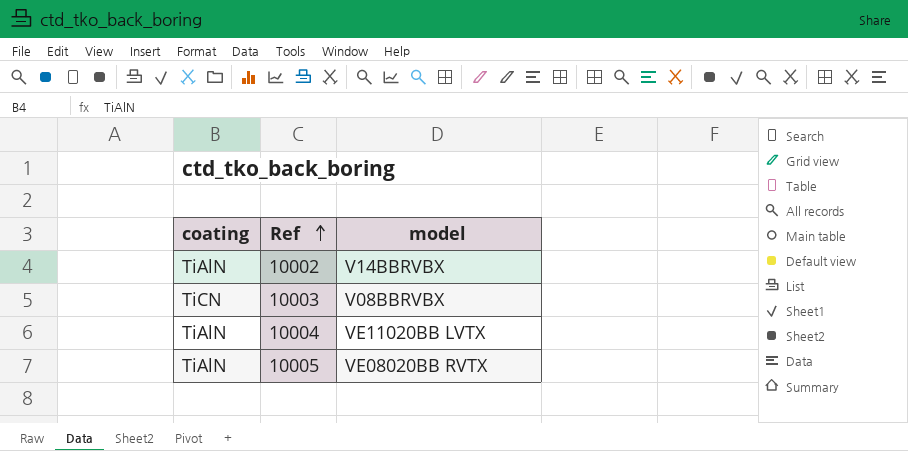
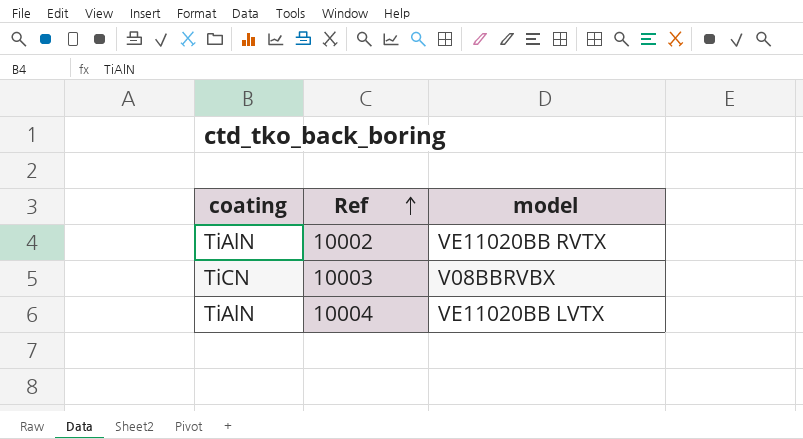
row 10005: TiAlN | VE08020BB RVTX -> none
10002 | model: V14BBRVBX -> VE11020BB RVTX

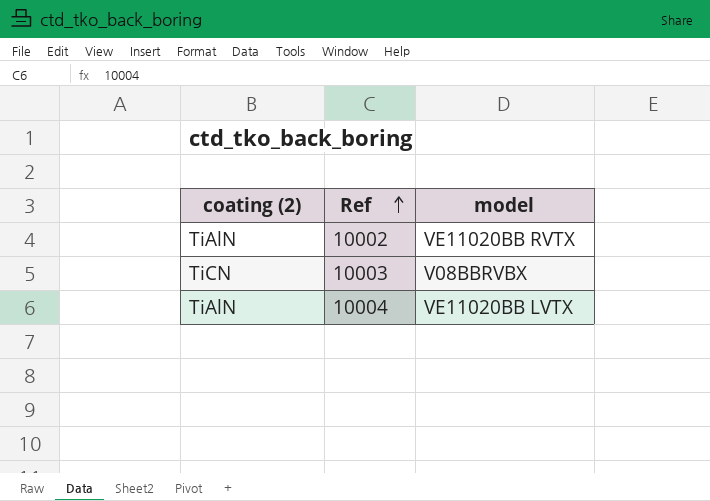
column name: coating -> coating (2)

